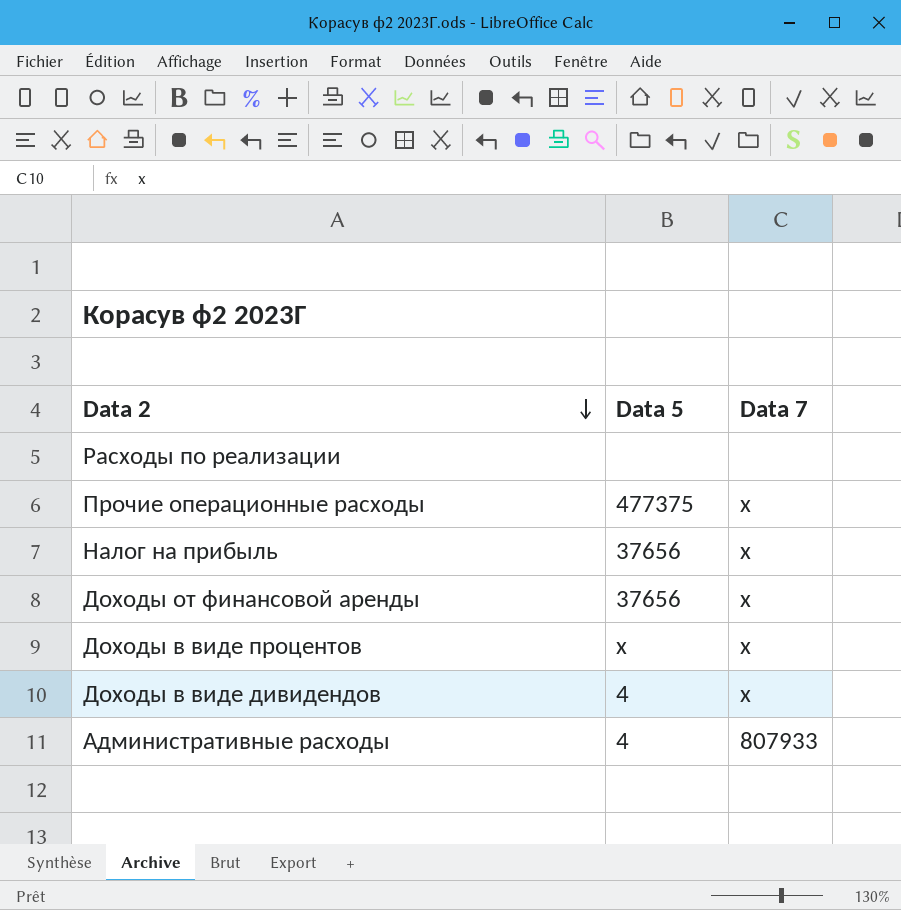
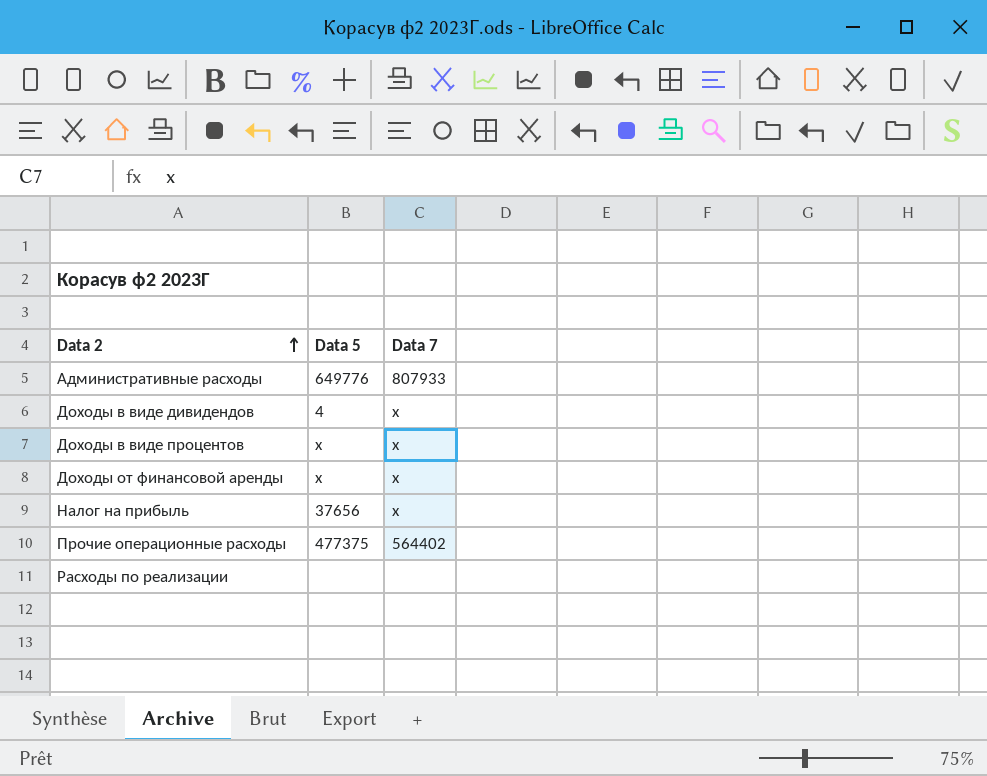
row order: Data 2 descending -> Data 2 ascending
Административные расходы | Data 5: 4 -> 649776
Доходы от финансовой аренды | Data 5: 37656 -> x
Прочие операционные расходы | Data 7: x -> 564402

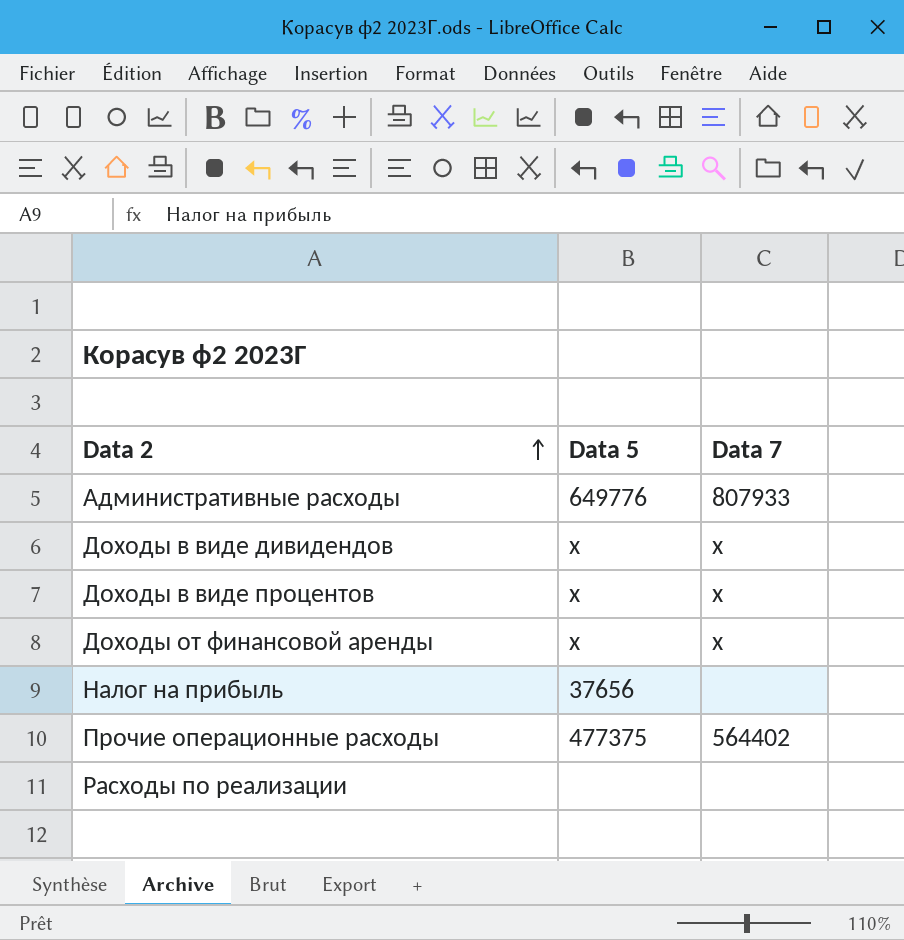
Доходы в виде дивидендов | Data 5: 4 -> x
Налог на прибыль | Data 7: x -> none

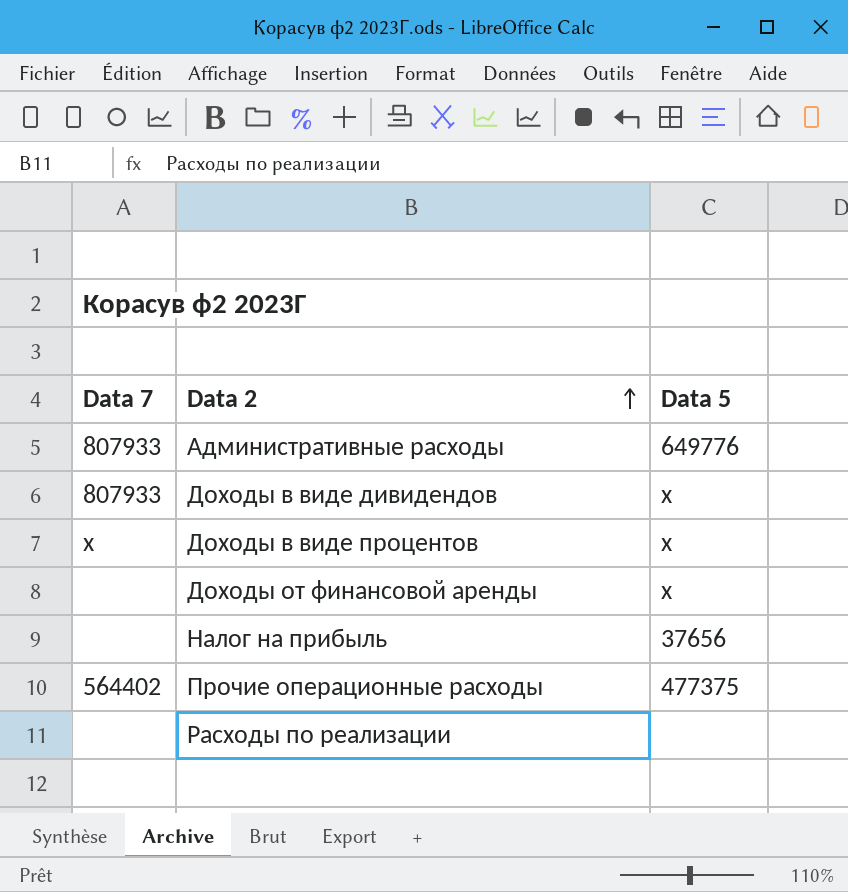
column Data 7 | position: 3 -> 1
Доходы в виде дивидендов | Data 7: x -> 807933
Доходы от финансовой аренды | Data 7: x -> none

